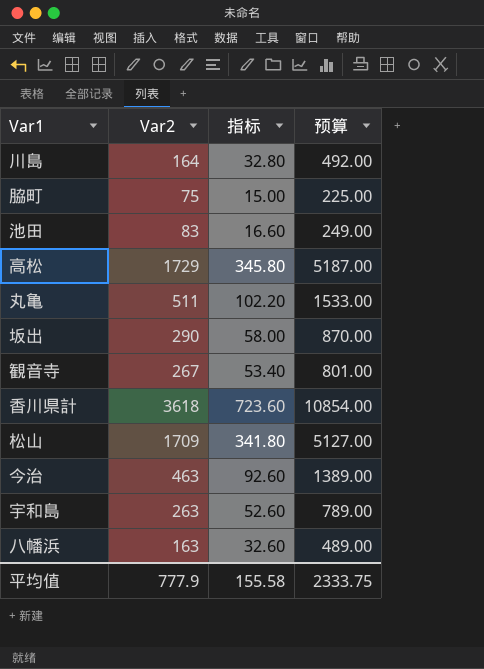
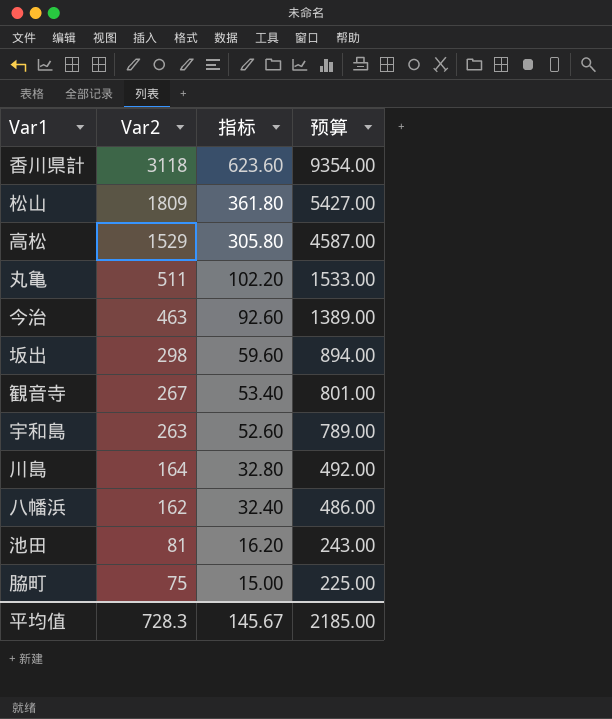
row order: none -> Var2 descending
香川県計 | Var2: 3618 -> 3118
香川県計 | 指标: 723.60 -> 623.60
香川県計 | 预算: 10854.00 -> 9354.00
松山 | Var2: 1709 -> 1809
松山 | 指标: 341.80 -> 361.80
松山 | 预算: 5127.00 -> 5427.00
高松 | Var2: 1729 -> 1529
高松 | 指标: 345.80 -> 305.80
高松 | 预算: 5187.00 -> 4587.00
坂出 | Var2: 290 -> 298
坂出 | 指标: 58.00 -> 59.60
坂出 | 预算: 870.00 -> 894.00
八幡浜 | Var2: 163 -> 162
八幡浜 | 指标: 32.60 -> 32.40
八幡浜 | 预算: 489.00 -> 486.00
池田 | Var2: 83 -> 81
池田 | 指标: 16.60 -> 16.20
池田 | 预算: 249.00 -> 243.00
平均值 | Var2: 777.9 -> 728.3
平均值 | 指标: 155.58 -> 145.67
平均值 | 预算: 2333.75 -> 2185.00

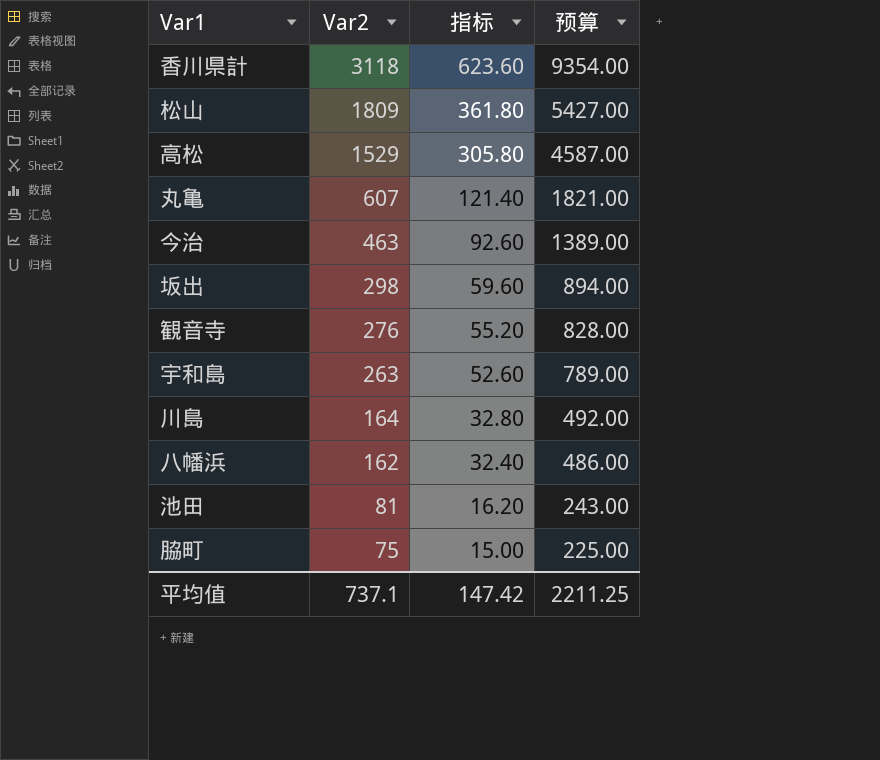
丸亀 | Var2: 511 -> 607
丸亀 | 指标: 102.20 -> 121.40
丸亀 | 预算: 1533.00 -> 1821.00
観音寺 | Var2: 267 -> 276
観音寺 | 指标: 53.40 -> 55.20
観音寺 | 预算: 801.00 -> 828.00
平均值 | Var2: 728.3 -> 737.1
平均值 | 指标: 145.67 -> 147.42
平均值 | 预算: 2185.00 -> 2211.25

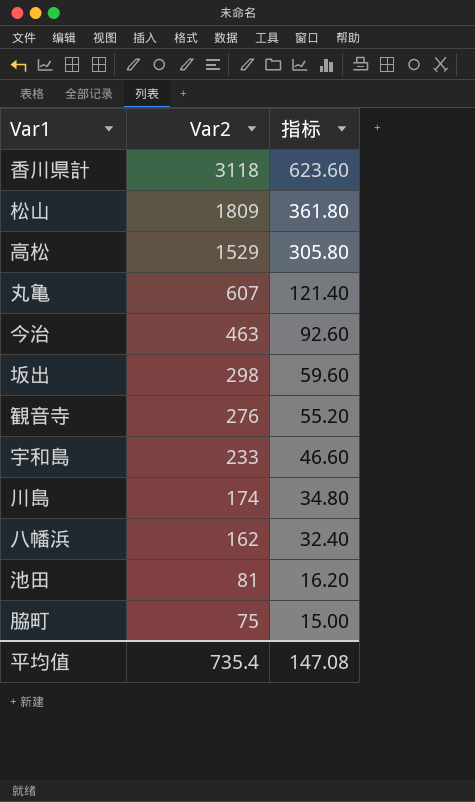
column 预算 | formula: [Var2] * 3 -> none
宇和島 | Var2: 263 -> 233
宇和島 | 指标: 52.60 -> 46.60
川島 | Var2: 164 -> 174
川島 | 指标: 32.80 -> 34.80
平均值 | Var2: 737.1 -> 735.4
平均值 | 指标: 147.42 -> 147.08

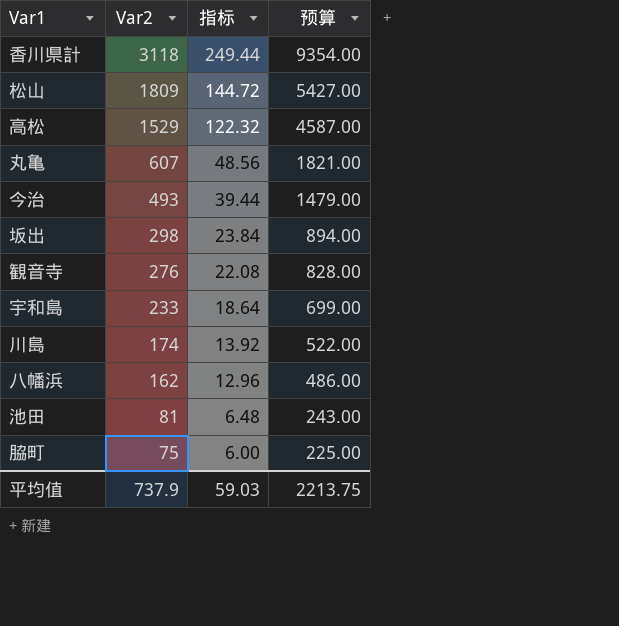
column 指标 | formula: [Var2] * 0.2 -> [Var2] * 0.08
column 预算 | formula: none -> [Var2] * 3
今治 | Var2: 463 -> 493
平均值 | Var2: 735.4 -> 737.9
平均值 | 指标: 147.08 -> 59.03

